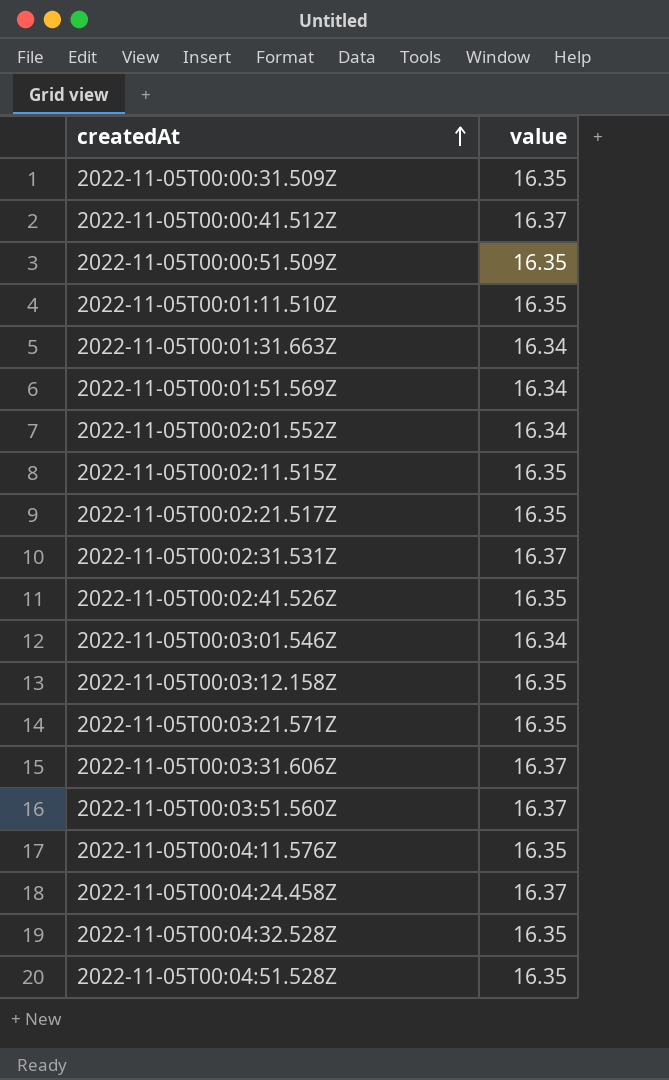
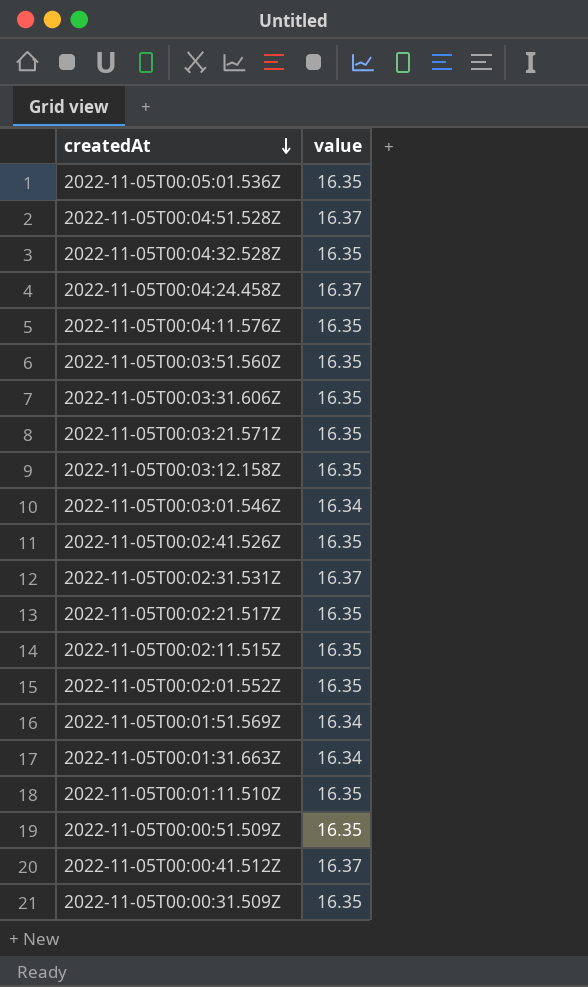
row order: createdAt ascending -> createdAt descending
row 2022-11-05T00:05:01.536Z: none -> 16.35
2022-11-05T00:04:51.528Z | value: 16.35 -> 16.37
2022-11-05T00:03:51.560Z | value: 16.37 -> 16.35
2022-11-05T00:03:31.606Z | value: 16.37 -> 16.35
2022-11-05T00:02:01.552Z | value: 16.34 -> 16.35

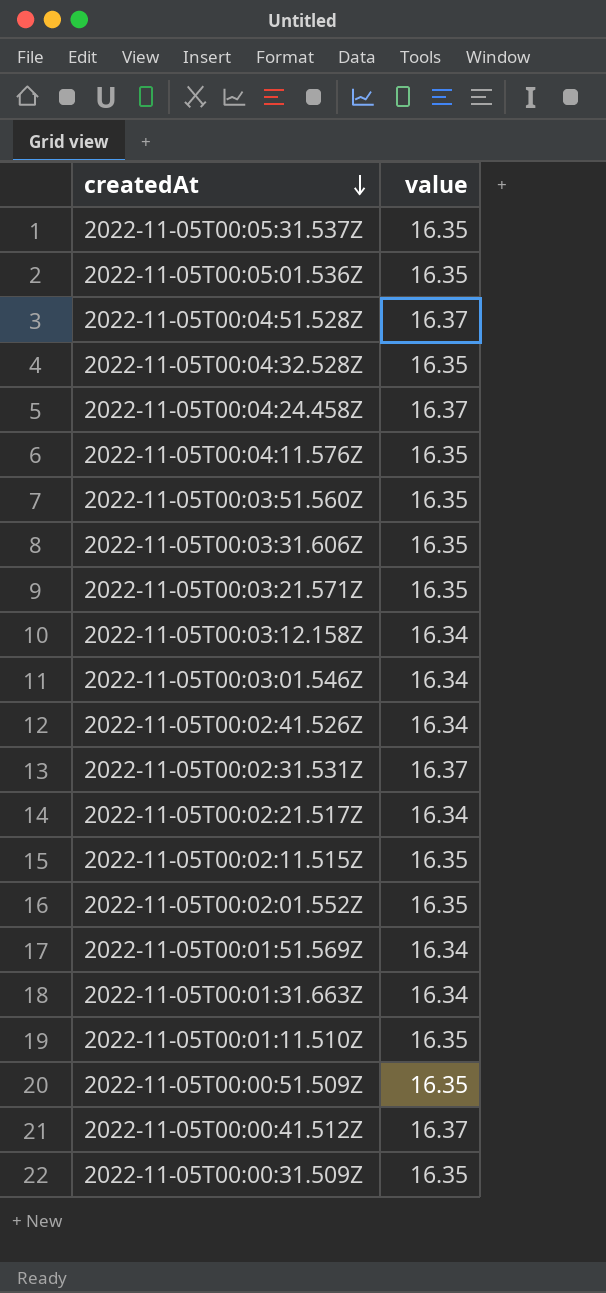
row 2022-11-05T00:05:31.537Z: none -> 16.35
2022-11-05T00:03:12.158Z | value: 16.35 -> 16.34
2022-11-05T00:02:41.526Z | value: 16.35 -> 16.34
2022-11-05T00:02:21.517Z | value: 16.35 -> 16.34

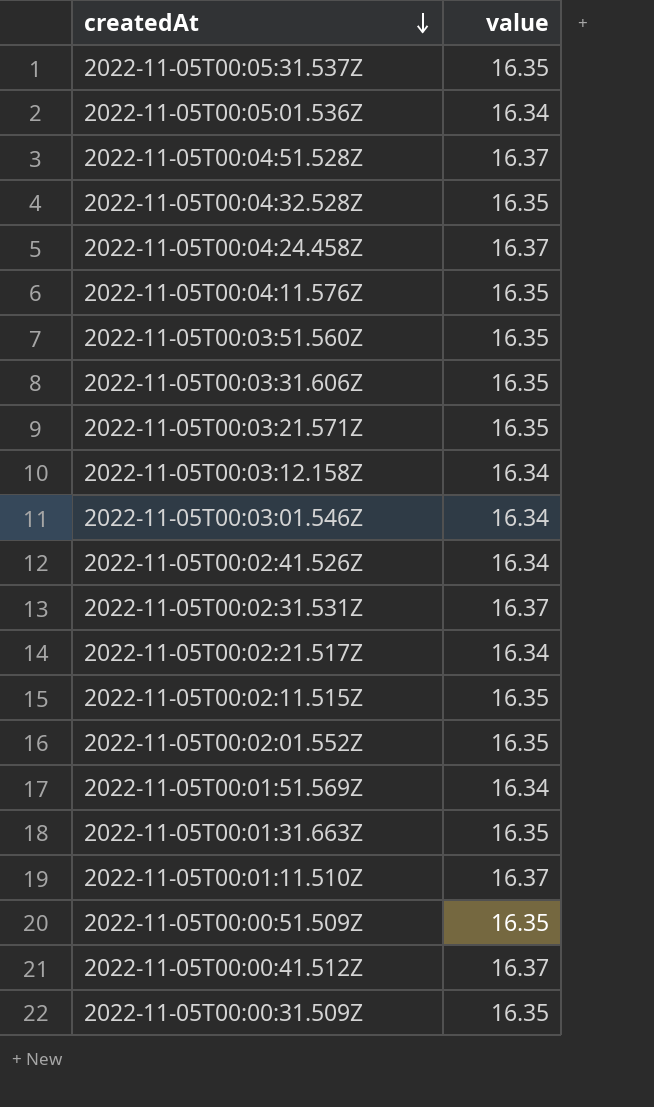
2022-11-05T00:05:01.536Z | value: 16.35 -> 16.34
2022-11-05T00:01:31.663Z | value: 16.34 -> 16.35
2022-11-05T00:01:11.510Z | value: 16.35 -> 16.37

